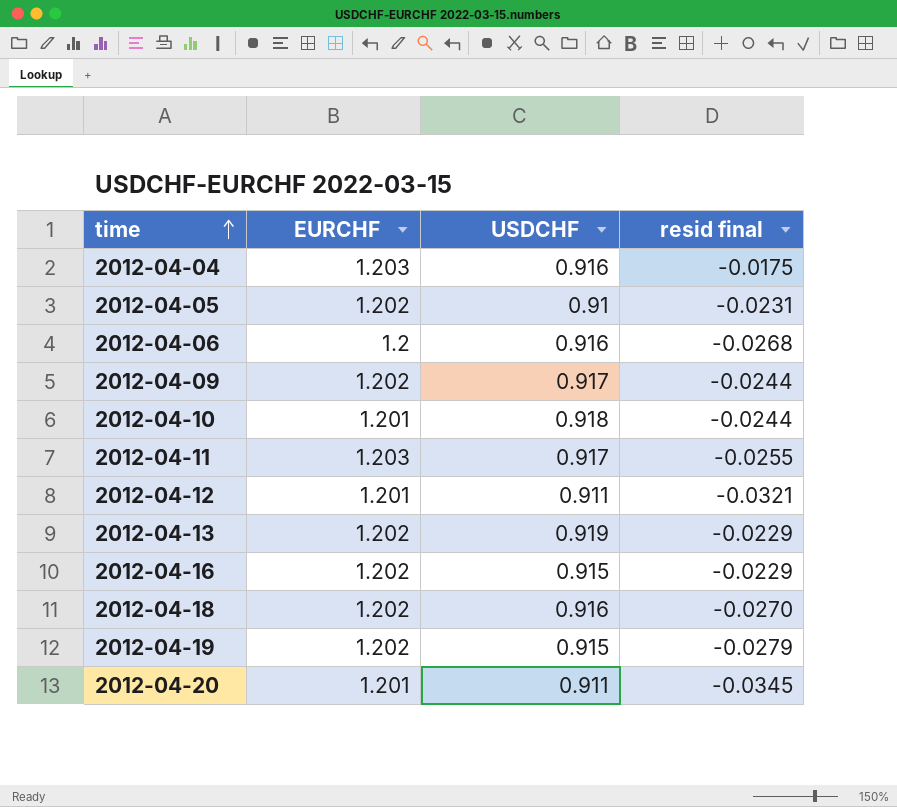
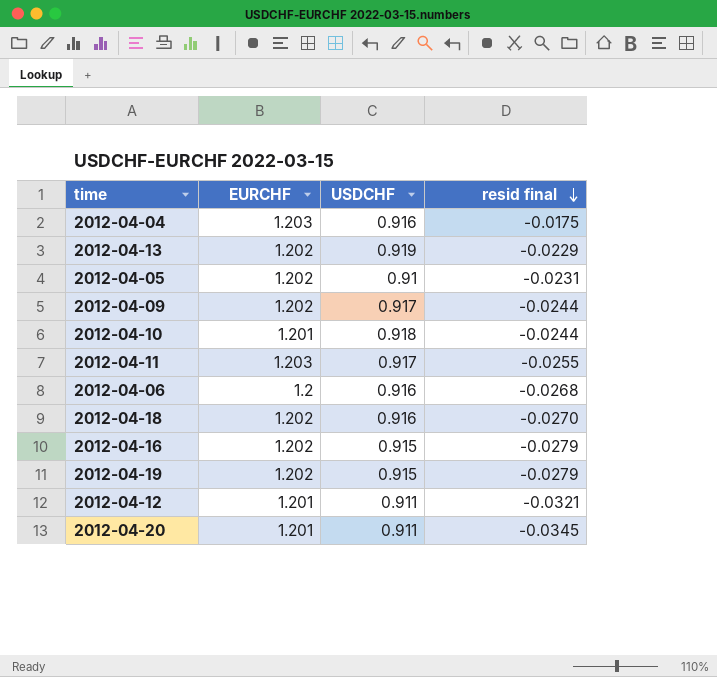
row order: time ascending -> resid final descending
2012-04-16 | resid final: -0.0229 -> -0.0279

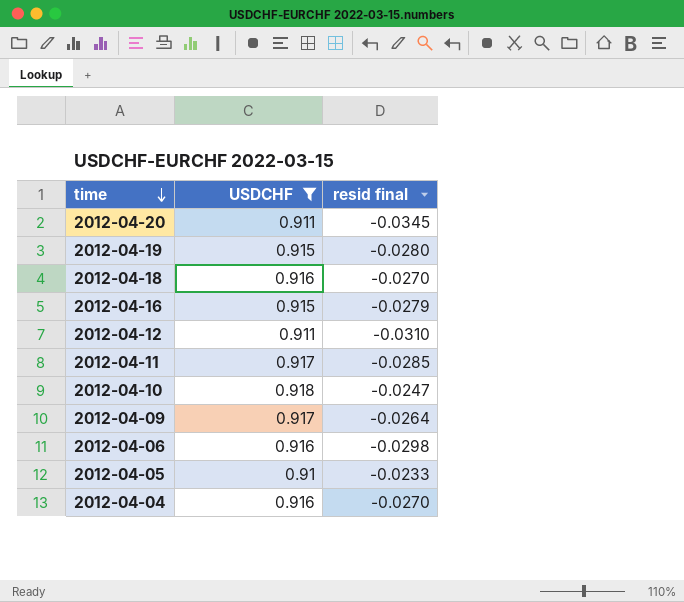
filter: none -> USDCHF != 0.919
row order: resid final descending -> time descending
column EURCHF | position: 2 -> none
2012-04-19 | resid final: -0.0279 -> -0.0280
2012-04-12 | resid final: -0.0321 -> -0.0310
2012-04-11 | resid final: -0.0255 -> -0.0285
2012-04-10 | resid final: -0.0244 -> -0.0247
2012-04-09 | resid final: -0.0244 -> -0.0264
2012-04-06 | resid final: -0.0268 -> -0.0298
2012-04-05 | resid final: -0.0231 -> -0.0233
2012-04-04 | resid final: -0.0175 -> -0.0270

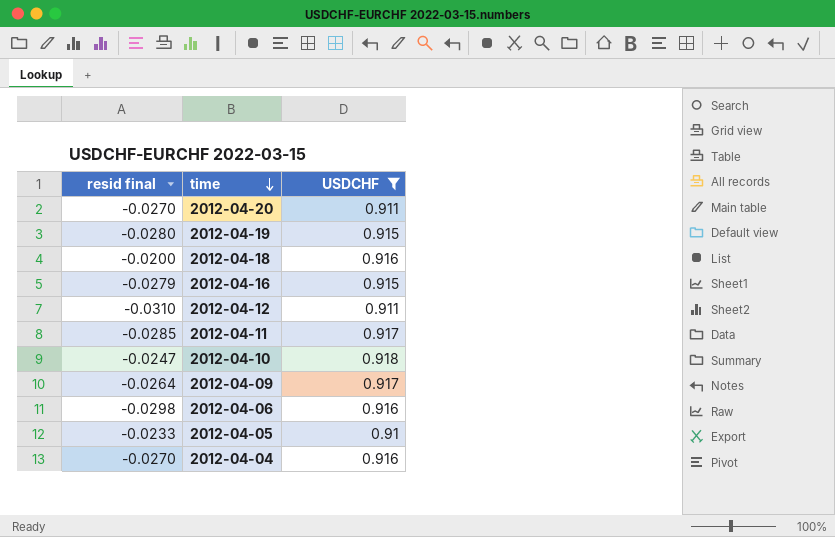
column resid final | position: 3 -> 1
2012-04-20 | resid final: -0.0345 -> -0.0270
2012-04-18 | resid final: -0.0270 -> -0.0200

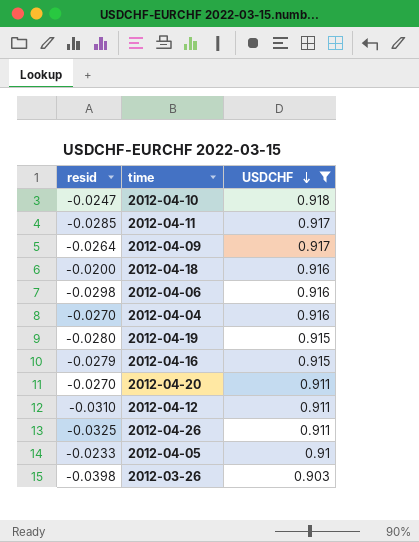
row order: time descending -> USDCHF descending
column name: resid final -> resid
row 2012-04-26: none -> -0.0325 | 0.911
row 2012-03-26: none -> -0.0398 | 0.903

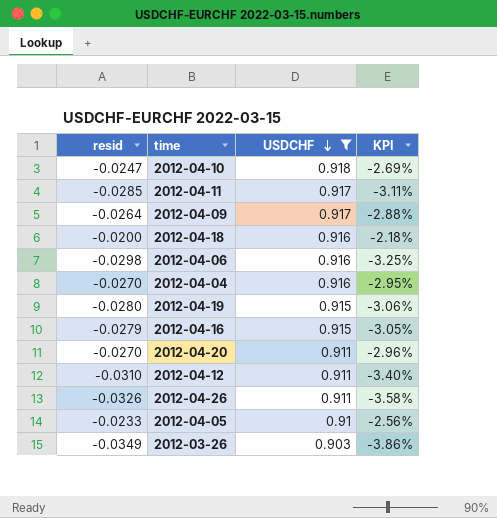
column KPI | formula: none -> [resid] / [USDCHF]
2012-04-26 | resid: -0.0325 -> -0.0326
2012-03-26 | resid: -0.0398 -> -0.0349

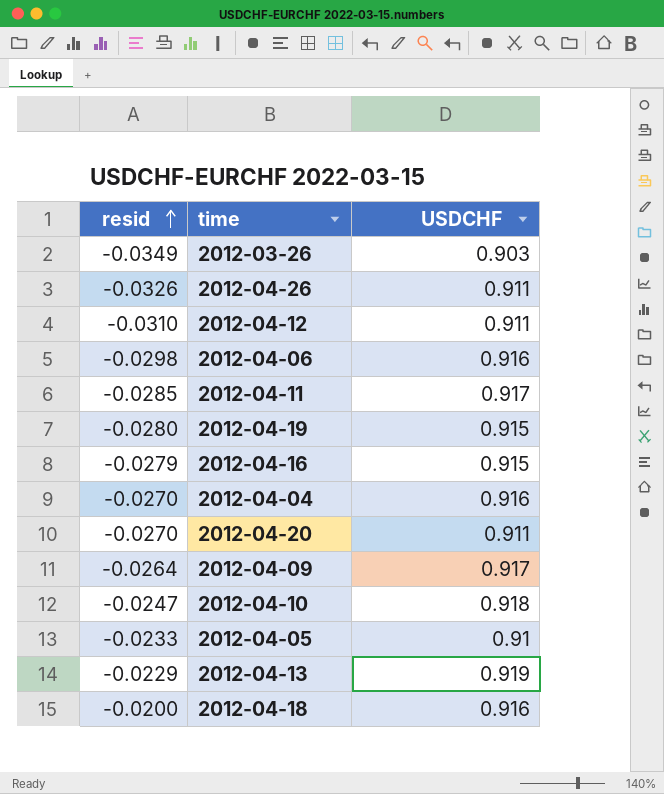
filter: USDCHF != 0.919 -> none
row order: USDCHF descending -> resid ascending
column KPI | formula: [resid] / [USDCHF] -> none

